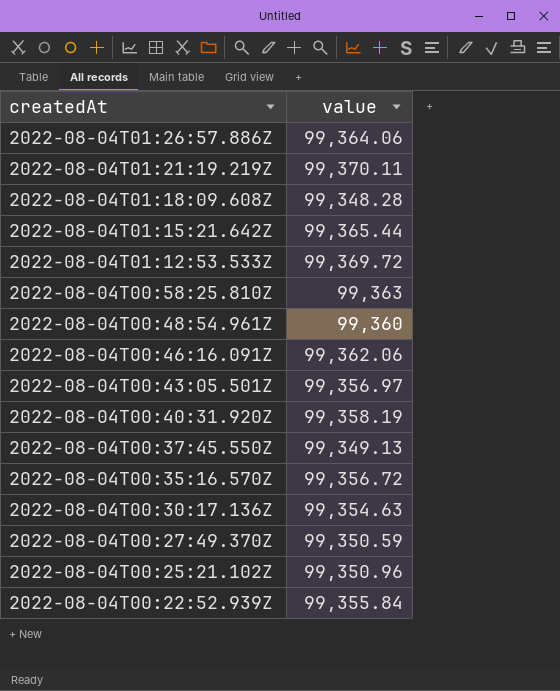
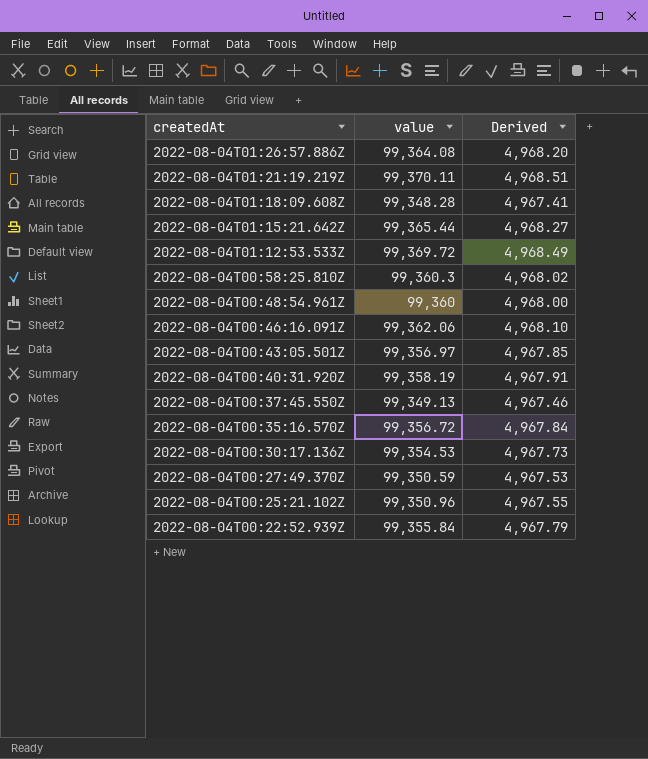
column Derived | formula: none -> [value] * 0.05
2022-08-04T01:26:57.886Z | value: 99,364.06 -> 99,364.08
2022-08-04T00:58:25.810Z | value: 99,363 -> 99,360.3
2022-08-04T00:30:17.136Z | value: 99,354.63 -> 99,354.53

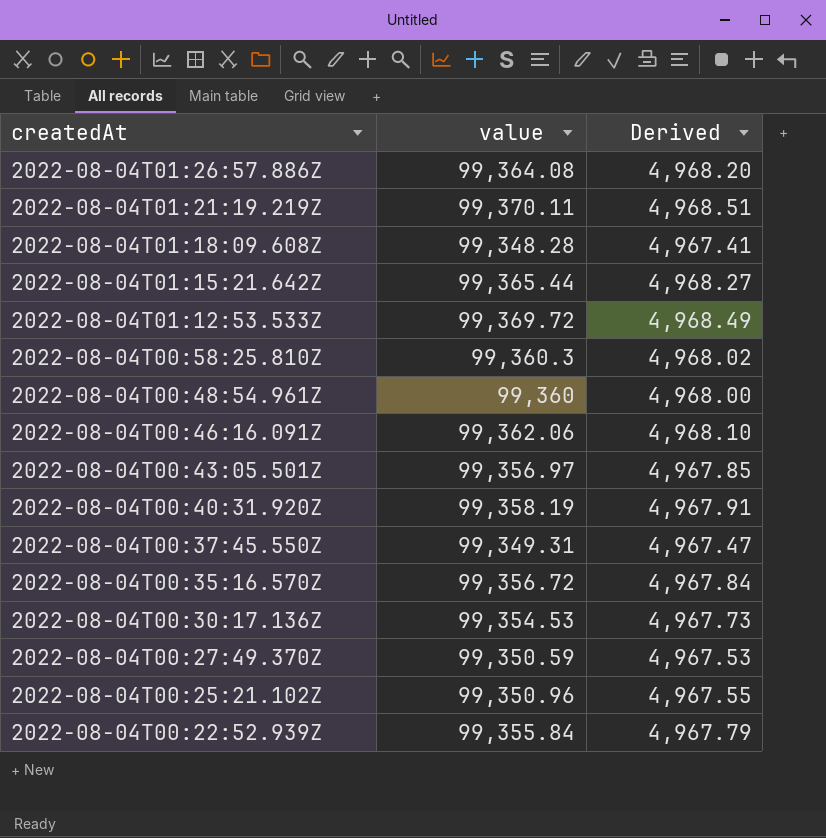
2022-08-04T00:37:45.550Z | value: 99,349.13 -> 99,349.31
2022-08-04T00:37:45.550Z | Derived: 4,967.46 -> 4,967.47

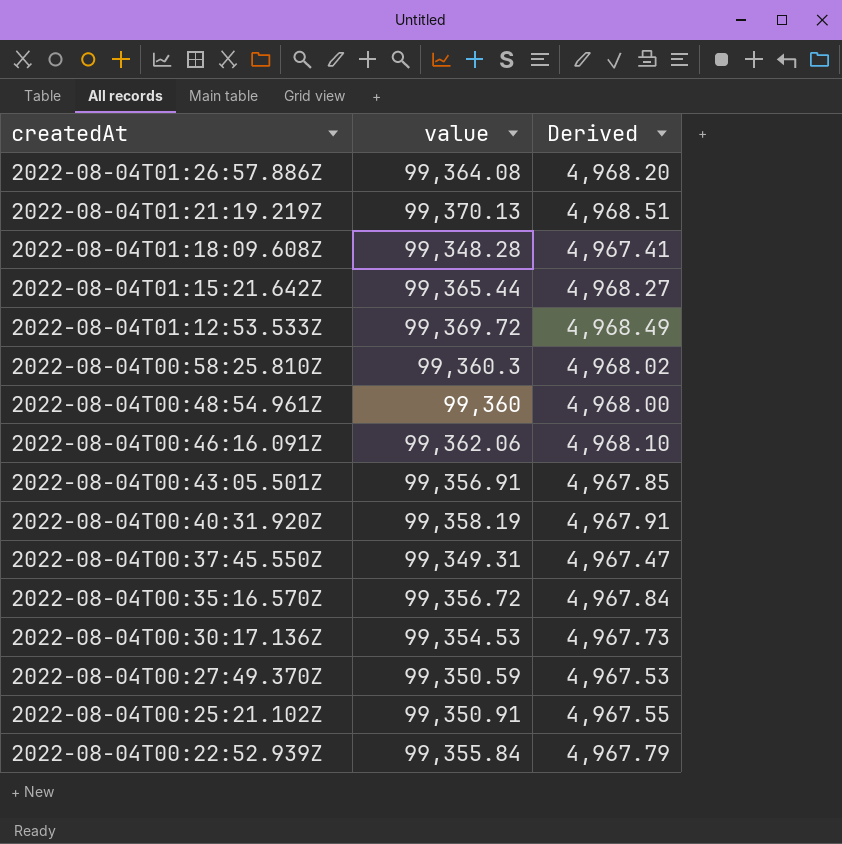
2022-08-04T01:21:19.219Z | value: 99,370.11 -> 99,370.13
2022-08-04T00:43:05.501Z | value: 99,356.97 -> 99,356.91
2022-08-04T00:25:21.102Z | value: 99,350.96 -> 99,350.91

